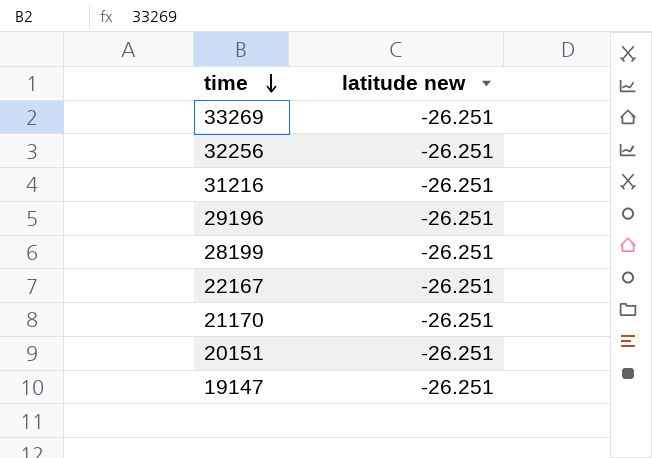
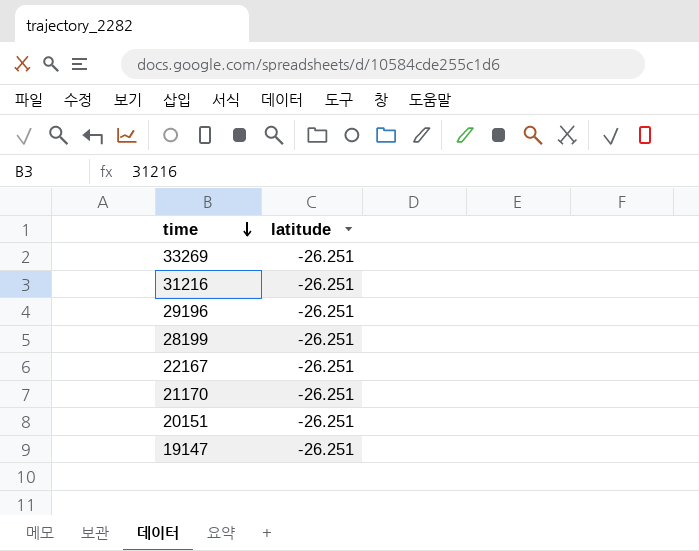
column name: latitude new -> latitude
row 32256: -26.251 -> none

